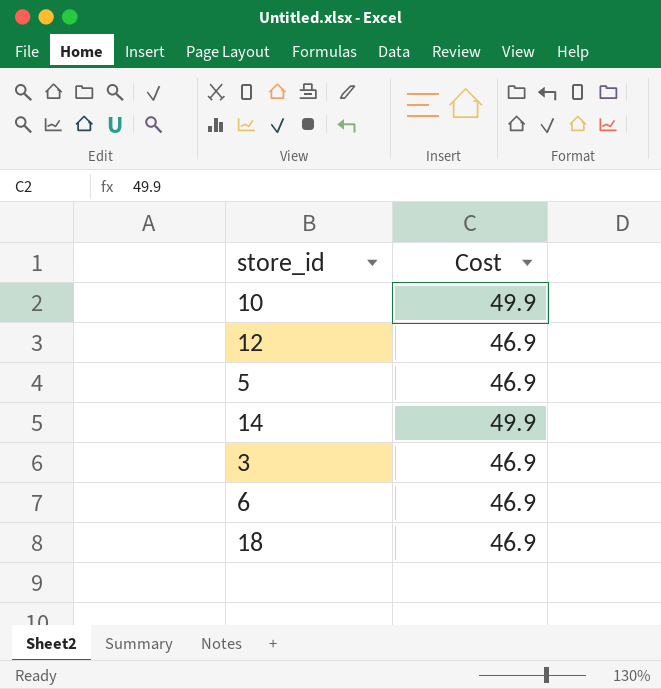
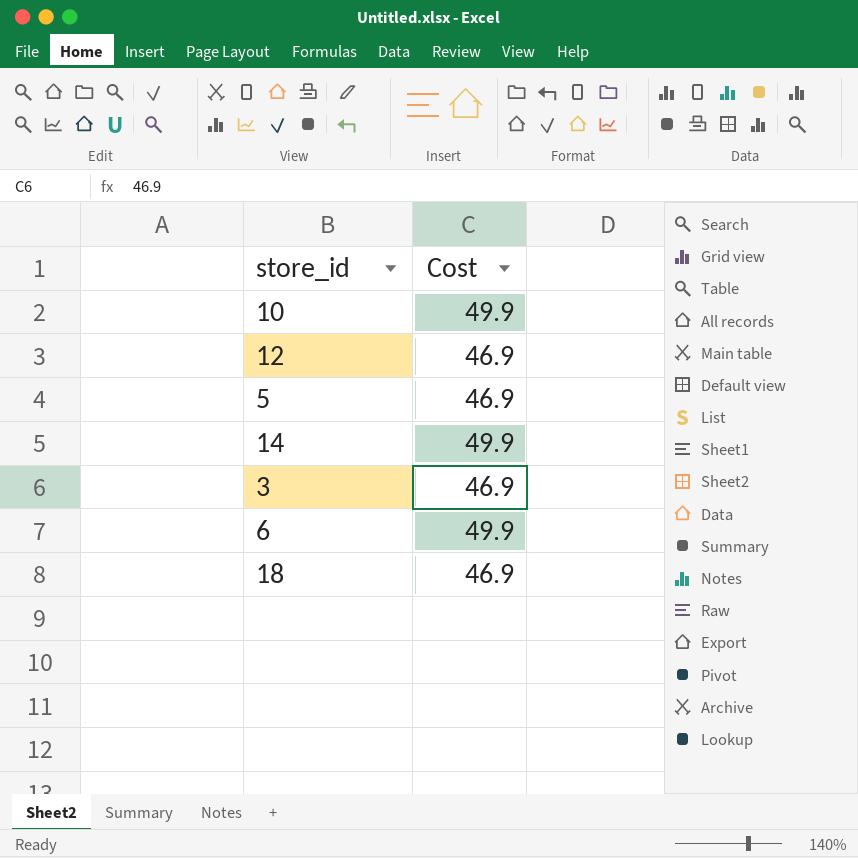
6 | Cost: 46.9 -> 49.9

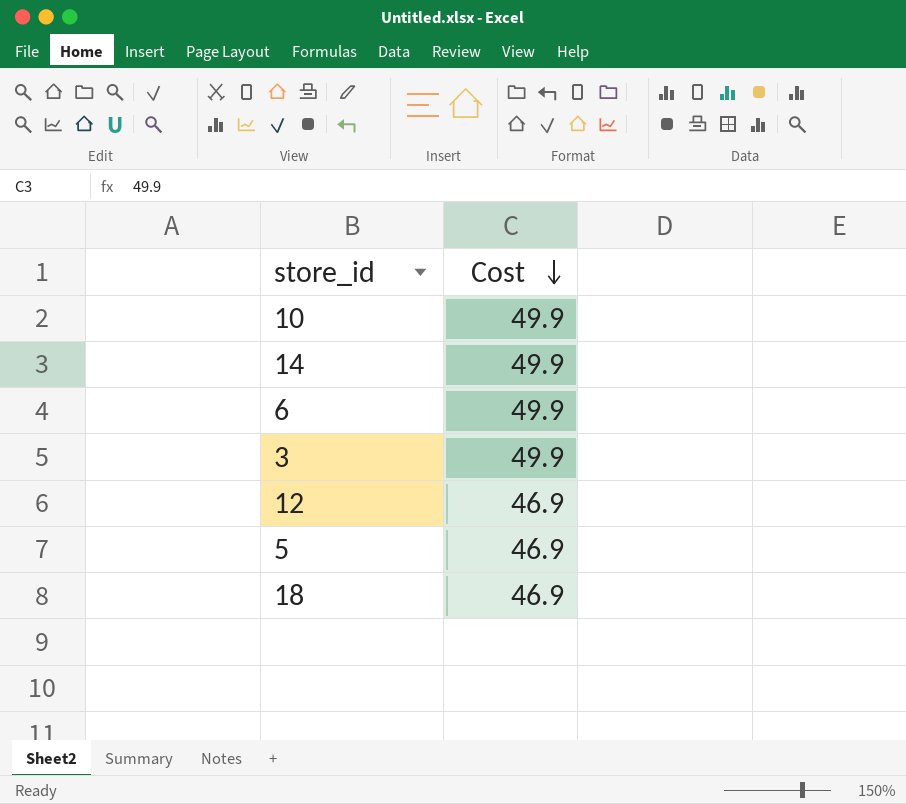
row order: none -> Cost descending
3 | Cost: 46.9 -> 49.9

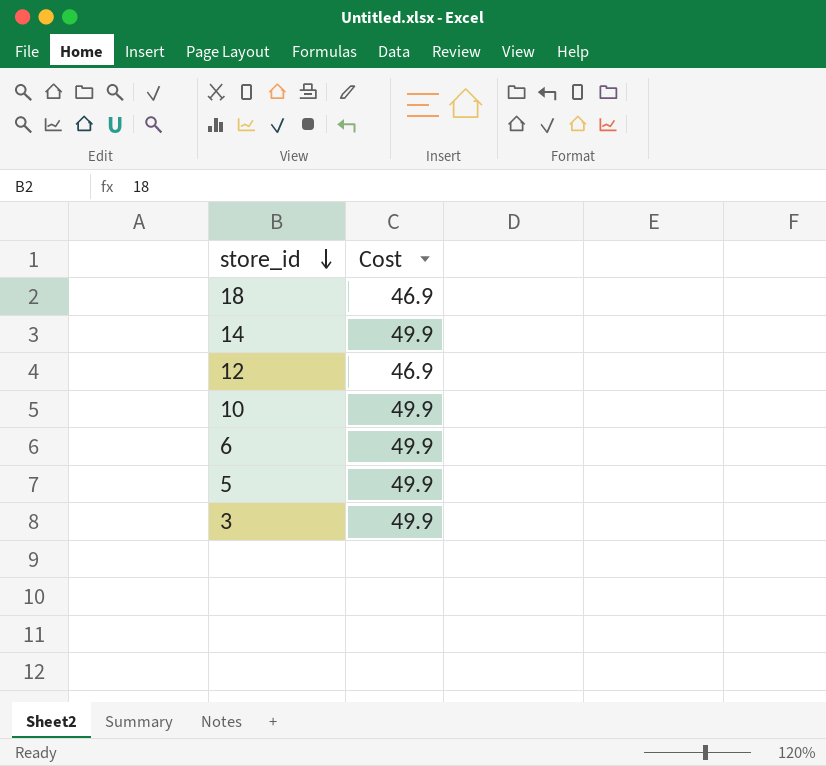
row order: Cost descending -> store_id descending
5 | Cost: 46.9 -> 49.9

